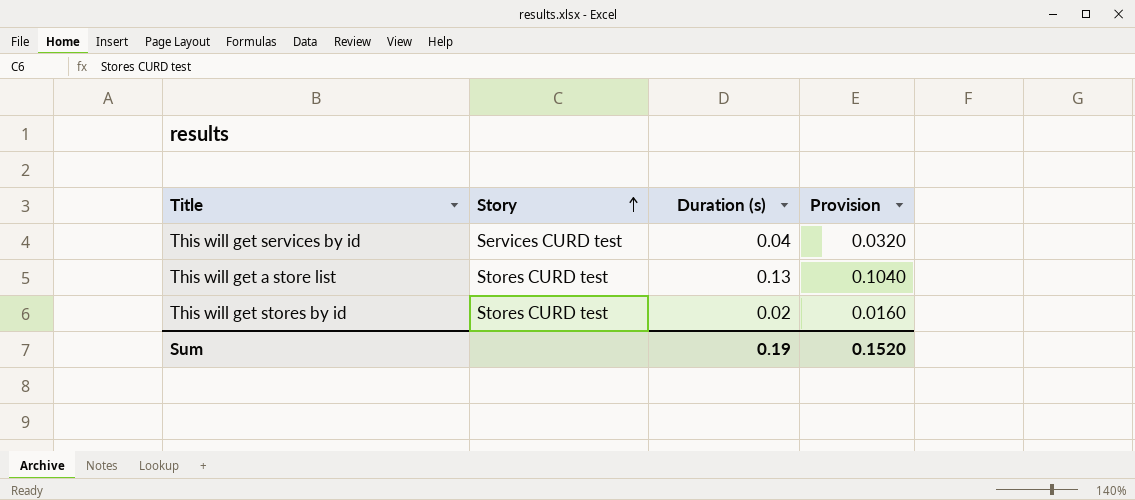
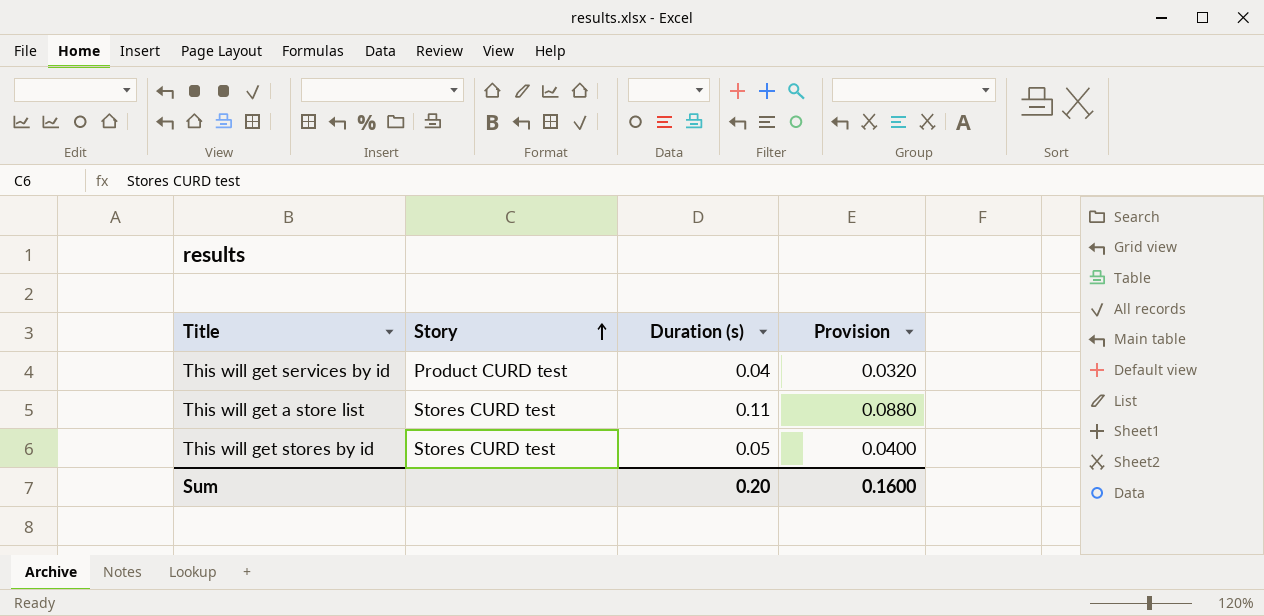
This will get services by id | Story: Services CURD test -> Product CURD test
This will get a store list | Duration (s): 0.13 -> 0.11
This will get a store list | Provision: 0.1040 -> 0.0880
This will get stores by id | Duration (s): 0.02 -> 0.05
This will get stores by id | Provision: 0.0160 -> 0.0400
Sum | Duration (s): 0.19 -> 0.20
Sum | Provision: 0.1520 -> 0.1600

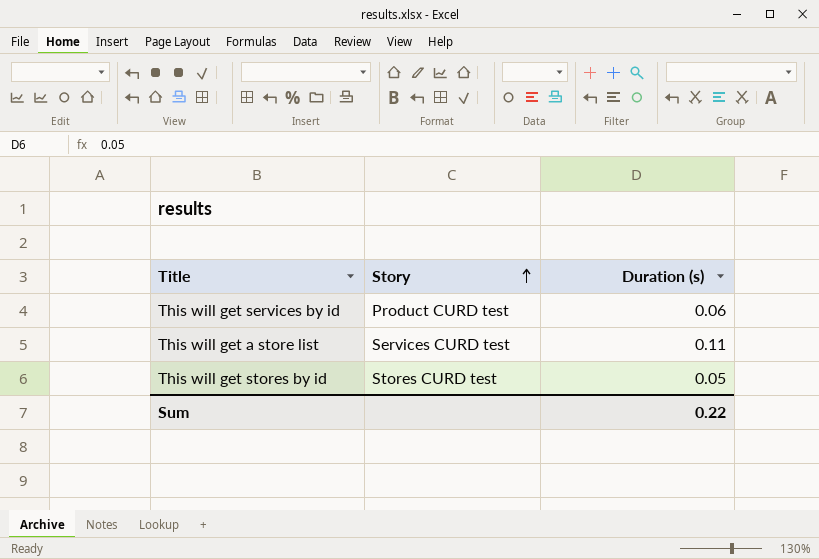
column Provision | formula: [Duration (s)] * 0.8 -> none
This will get services by id | Duration (s): 0.04 -> 0.06
This will get a store list | Story: Stores CURD test -> Services CURD test
Sum | Duration (s): 0.20 -> 0.22

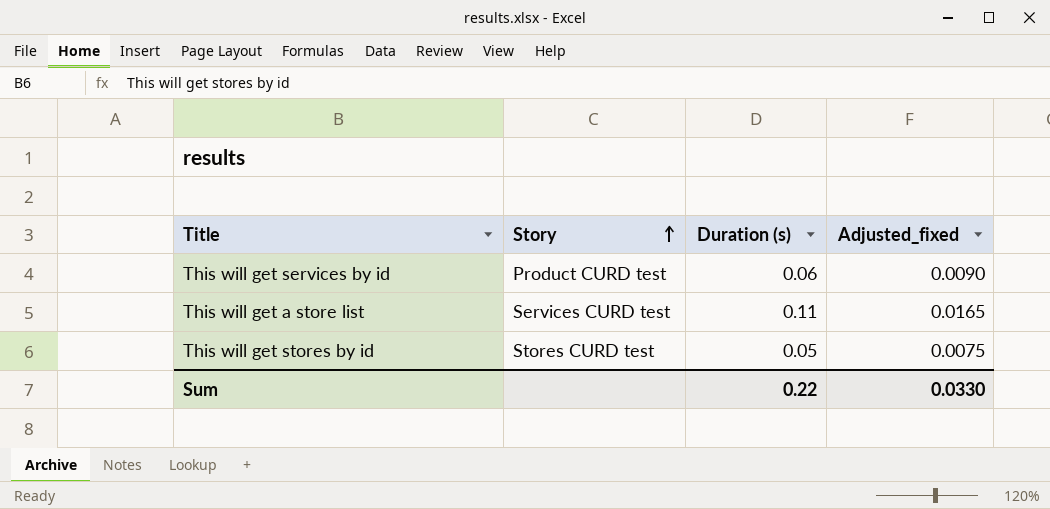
column Adjusted_fixed | formula: none -> [Duration (s)] * 0.15

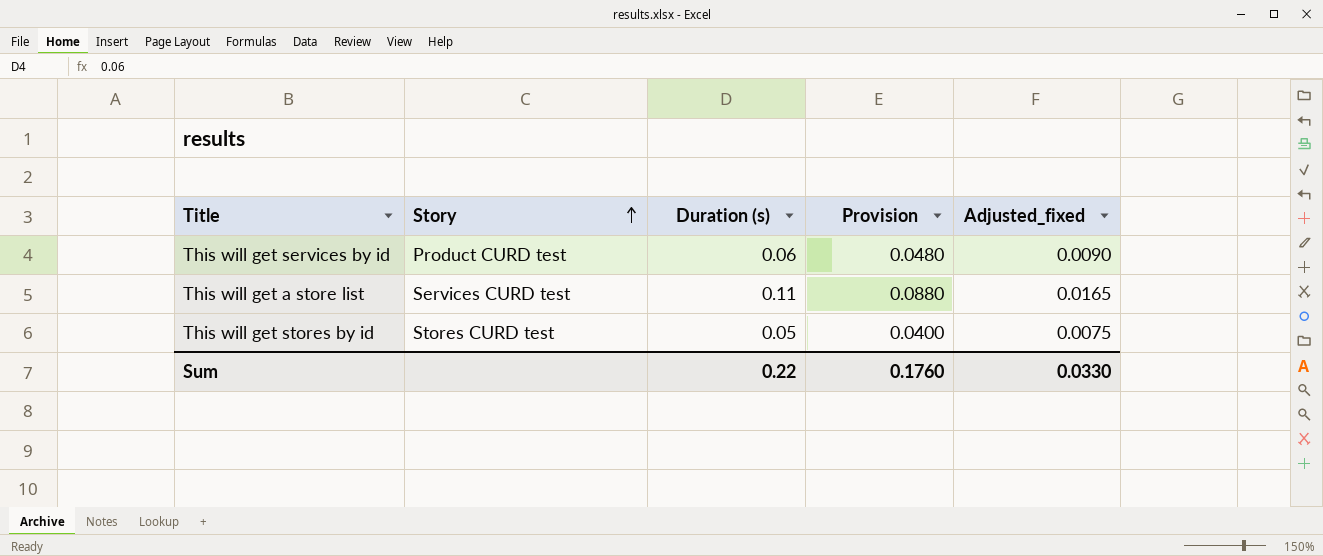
column Provision | formula: none -> [Duration (s)] * 0.8

